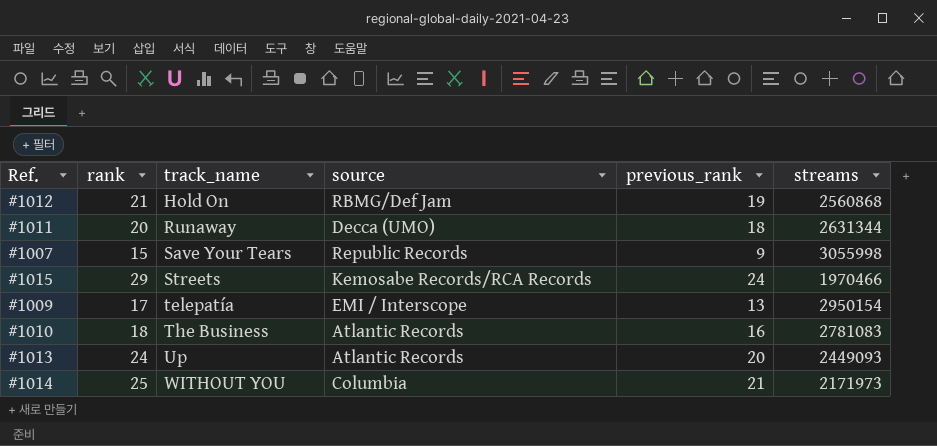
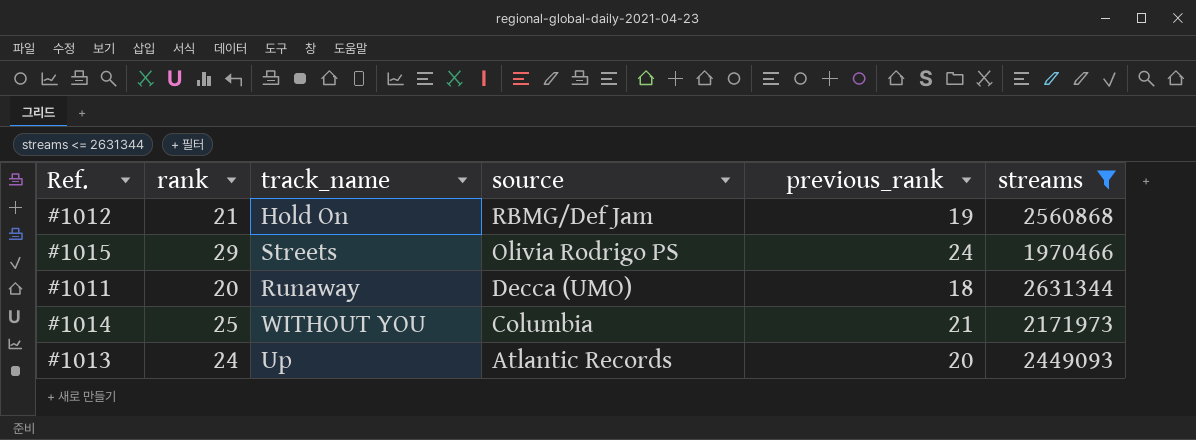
filter: none -> streams <= 2631344
row order: track_name ascending -> source descending
#1015 | source: Kemosabe Records/RCA Records -> Olivia Rodrigo PS

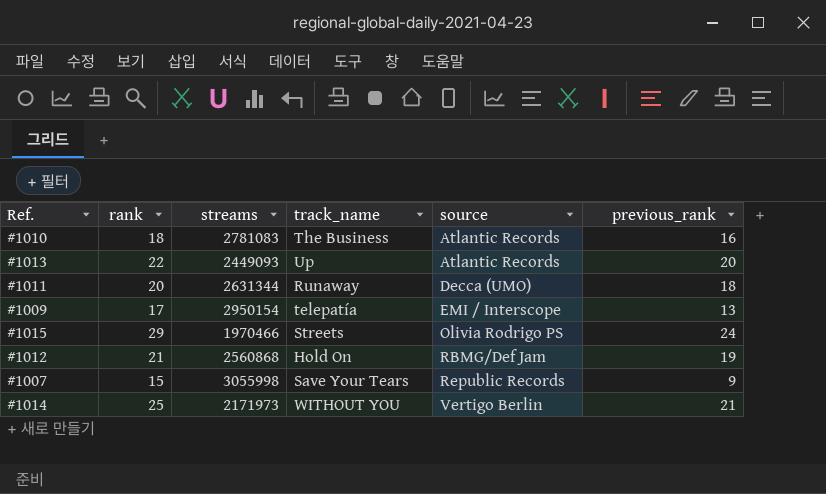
filter: streams <= 2631344 -> none
row order: source descending -> source ascending
column streams | position: 6 -> 3
#1013 | rank: 24 -> 22
#1014 | source: Columbia -> Vertigo Berlin

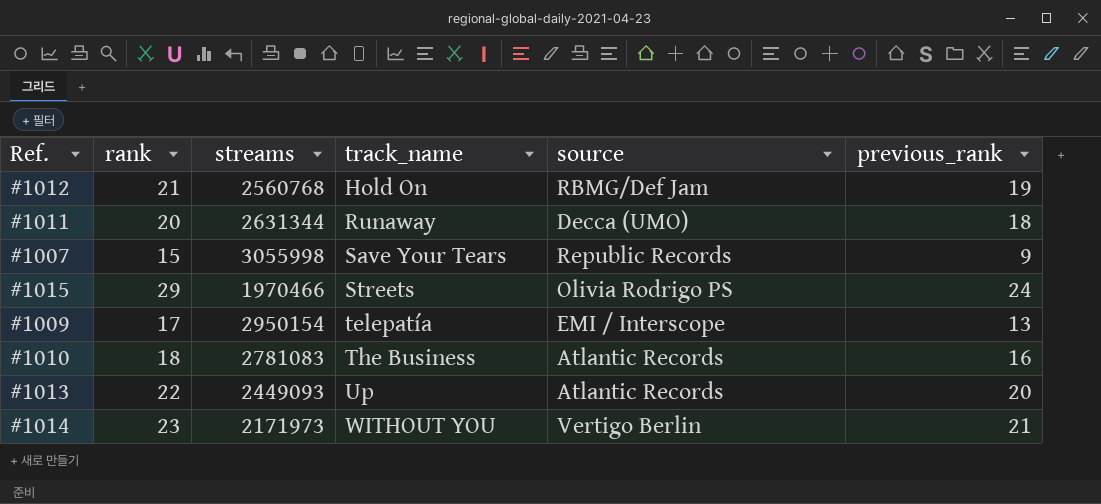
row order: source ascending -> track_name ascending
#1012 | streams: 2560868 -> 2560768
#1014 | rank: 25 -> 23

